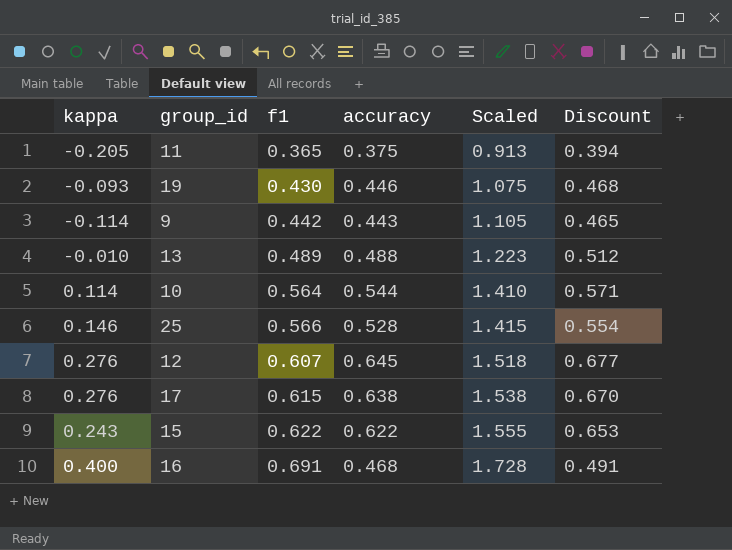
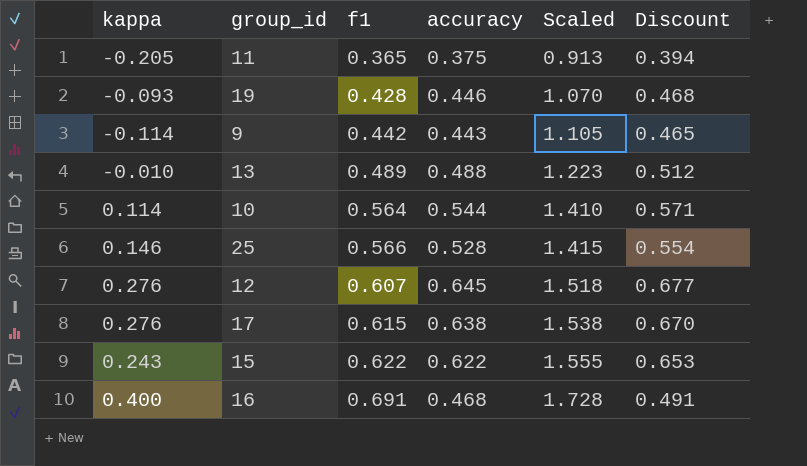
19 | f1: 0.430 -> 0.428
19 | Scaled: 1.075 -> 1.070

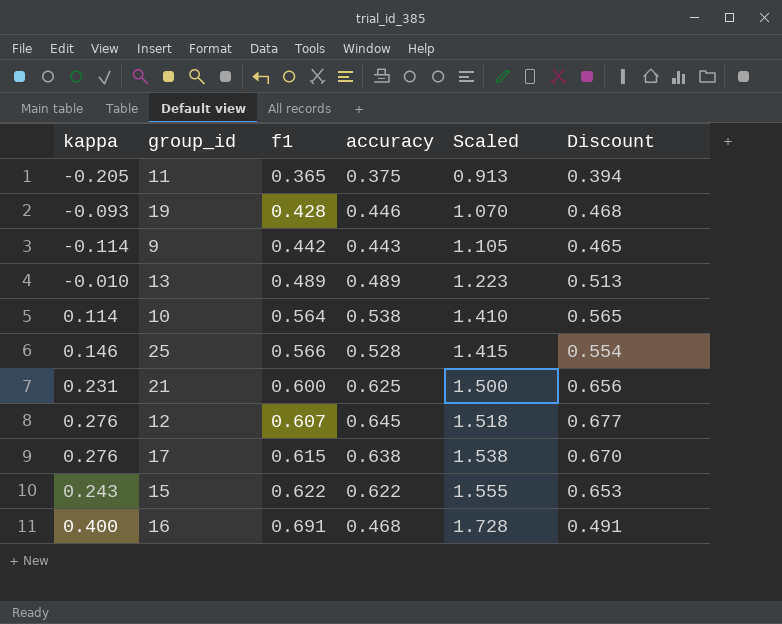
13 | accuracy: 0.488 -> 0.489
13 | Discount: 0.512 -> 0.513
10 | accuracy: 0.544 -> 0.538
10 | Discount: 0.571 -> 0.565
row 21: none -> 0.231 | 0.600 | 0.625 | 1.500 | 0.656

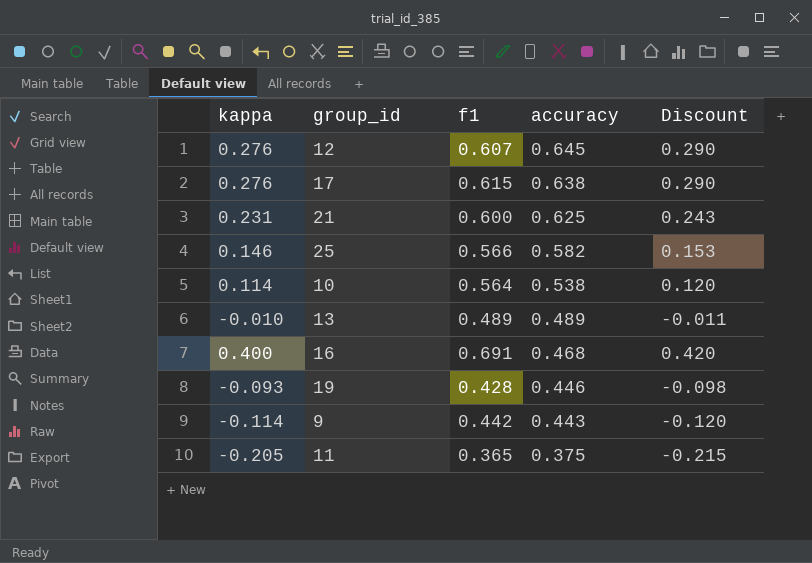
row order: f1 ascending -> accuracy descending
column Scaled | formula: [f1] * 2.5 -> none
column Discount | formula: [accuracy] * 1.05 -> [kappa] * 1.05
row 15: 0.243 | 0.622 | 0.622 | 1.555 | 0.653 -> none
25 | accuracy: 0.528 -> 0.582

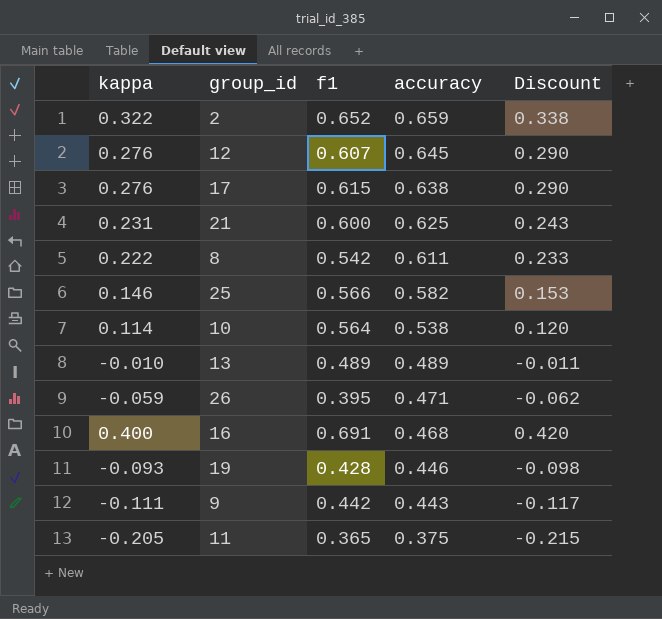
row 2: none -> 0.322 | 0.652 | 0.659 | 0.338
row 8: none -> 0.222 | 0.542 | 0.611 | 0.233
row 26: none -> -0.059 | 0.395 | 0.471 | -0.062
9 | kappa: -0.114 -> -0.111
9 | Discount: -0.120 -> -0.117

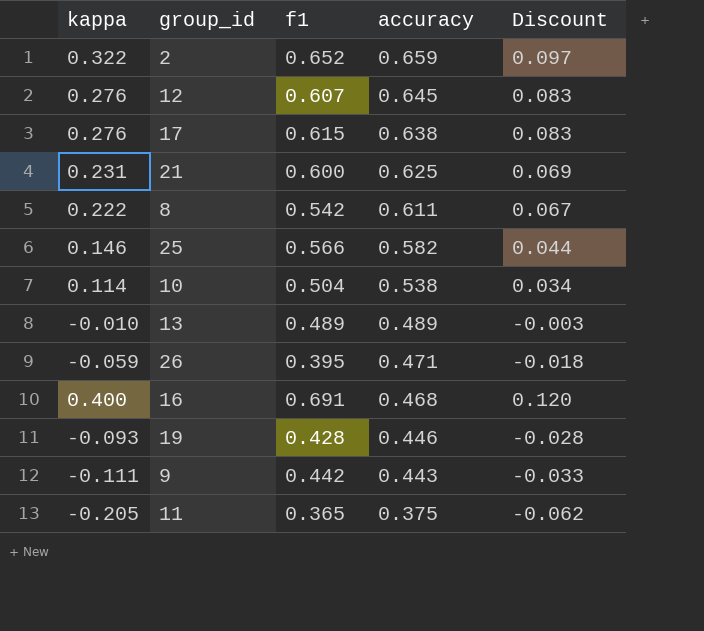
column Discount | formula: [kappa] * 1.05 -> [kappa] * 0.3
10 | f1: 0.564 -> 0.504

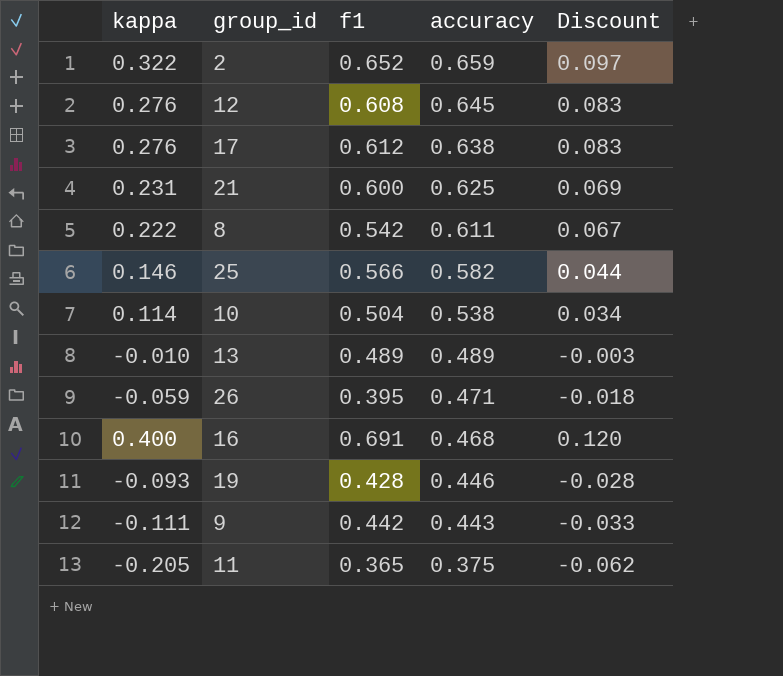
12 | f1: 0.607 -> 0.608
17 | f1: 0.615 -> 0.612

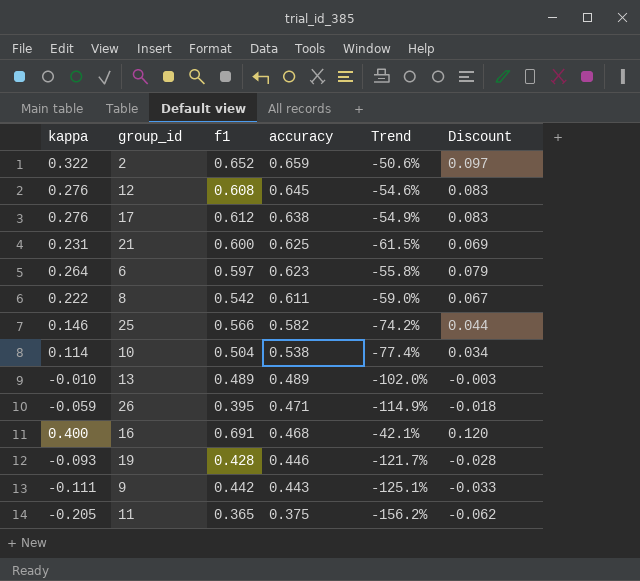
column Trend | formula: none -> ([kappa] - [f1]) / [f1]
row 6: none -> 0.264 | 0.597 | 0.623 | -55.8% | 0.079

